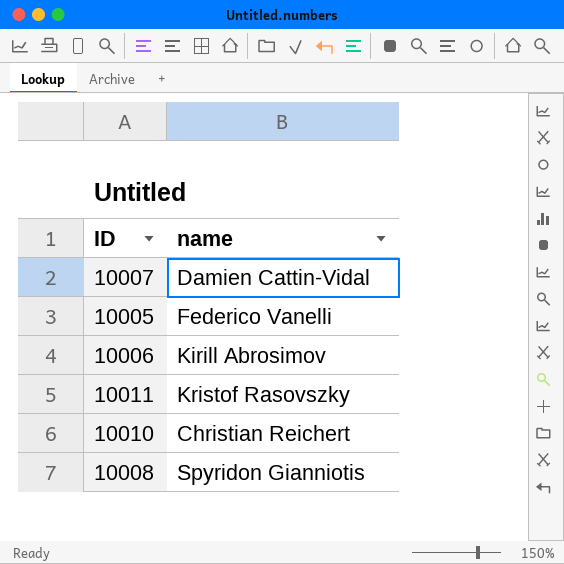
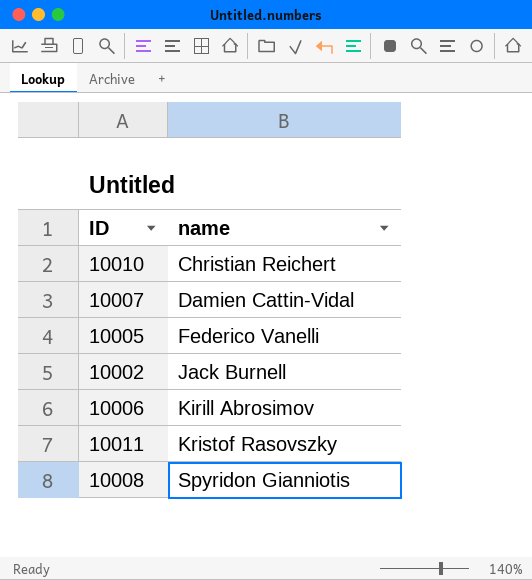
row order: none -> name ascending
row 10002: none -> Jack Burnell

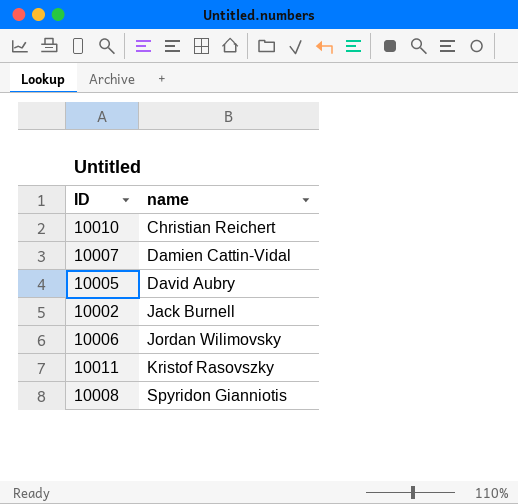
10005 | name: Federico Vanelli -> David Aubry
10006 | name: Kirill Abrosimov -> Jordan Wilimovsky

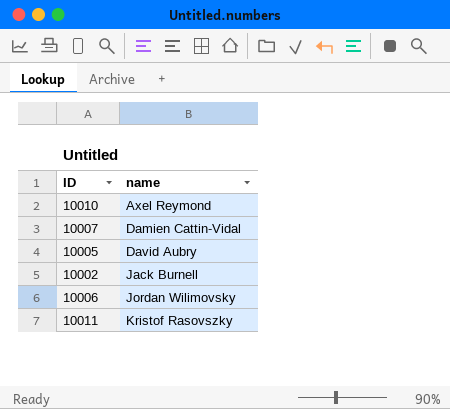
row 10008: Spyridon Gianniotis -> none
10010 | name: Christian Reichert -> Axel Reymond

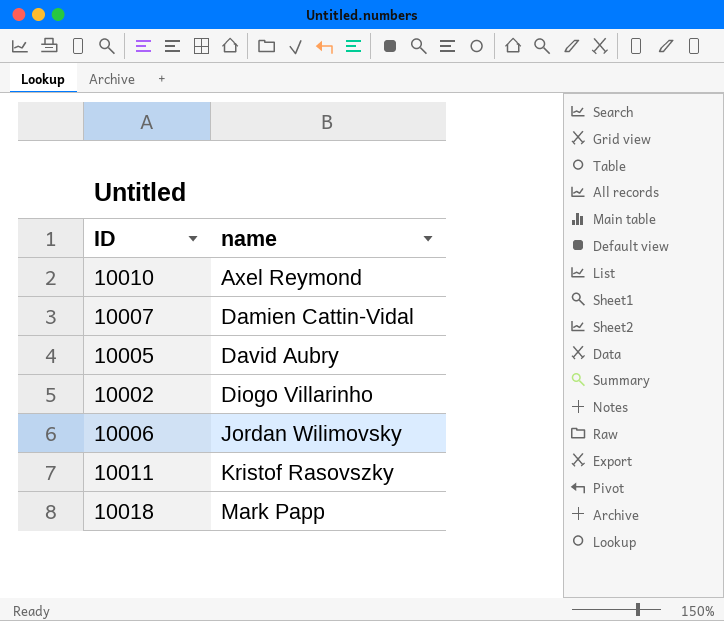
10002 | name: Jack Burnell -> Diogo Villarinho
row 10018: none -> Mark Papp

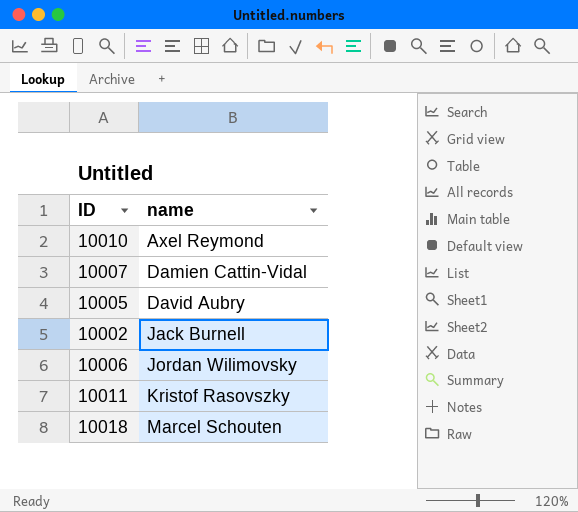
10002 | name: Diogo Villarinho -> Jack Burnell
10018 | name: Mark Papp -> Marcel Schouten

